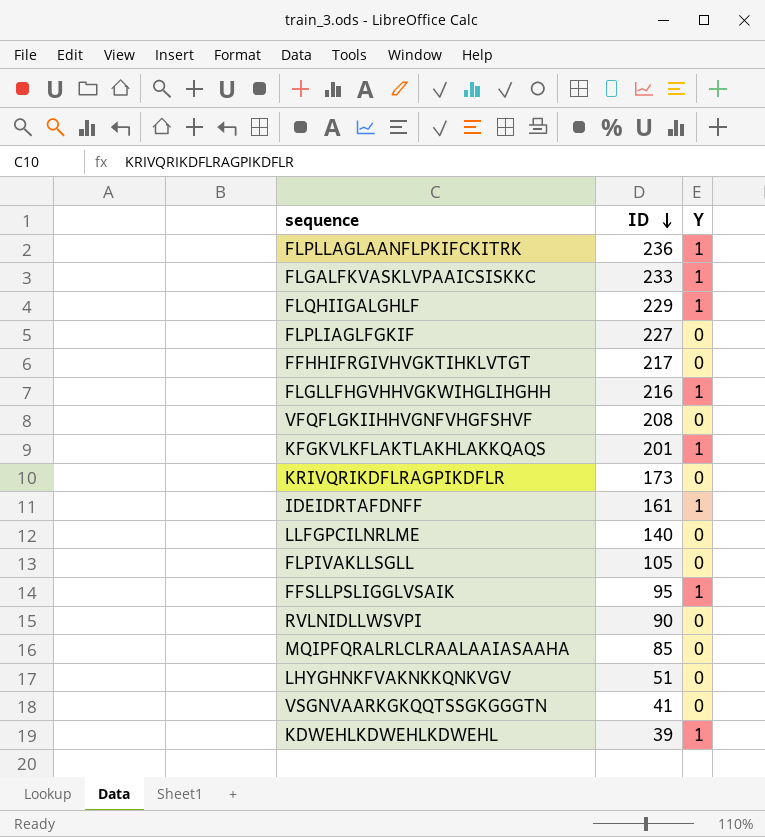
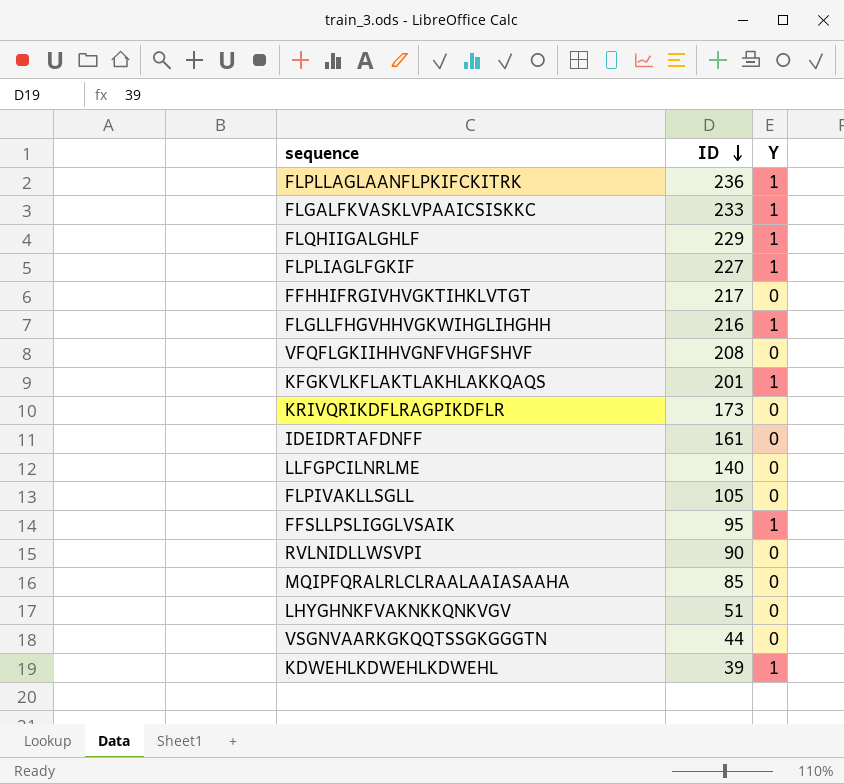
FLPLIAGLFGKIF | Y: 0 -> 1
IDEIDRTAFDNFF | Y: 1 -> 0
VSGNVAARKGKQQTSSGKGGGTN | ID: 41 -> 44

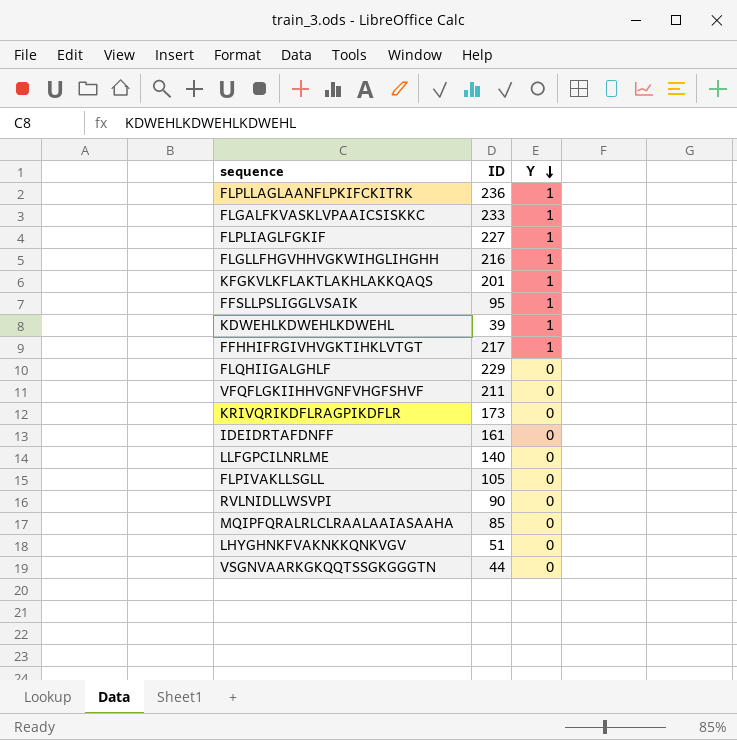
row order: ID descending -> Y descending
FFHHIFRGIVHVGKTIHKLVTGT | Y: 0 -> 1
FLQHIIGALGHLF | Y: 1 -> 0
VFQFLGKIIHHVGNFVHGFSHVF | ID: 208 -> 211

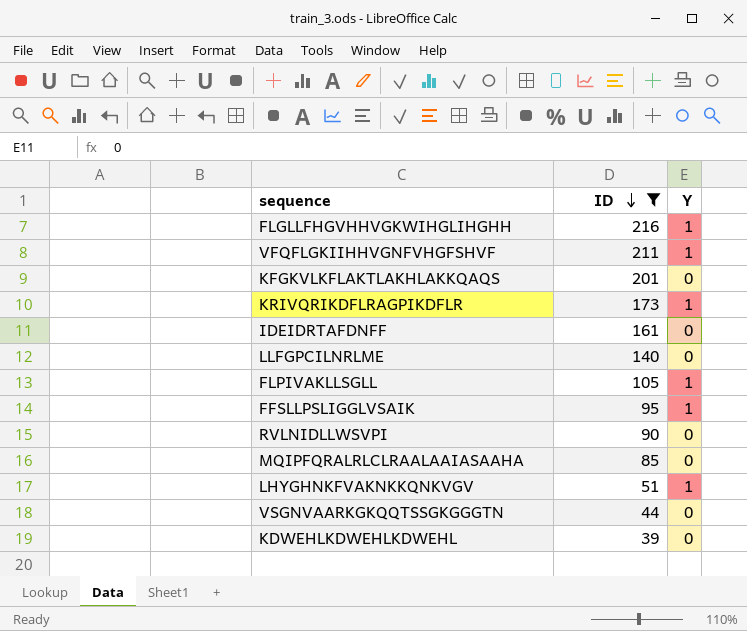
filter: none -> ID <= 216
row order: Y descending -> ID descending
VFQFLGKIIHHVGNFVHGFSHVF | Y: 0 -> 1
KFGKVLKFLAKTLAKHLAKKQAQS | Y: 1 -> 0
KRIVQRIKDFLRAGPIKDFLR | Y: 0 -> 1
FLPIVAKLLSGLL | Y: 0 -> 1
LHYGHNKFVAKNKKQNKVGV | Y: 0 -> 1
KDWEHLKDWEHLKDWEHL | Y: 1 -> 0

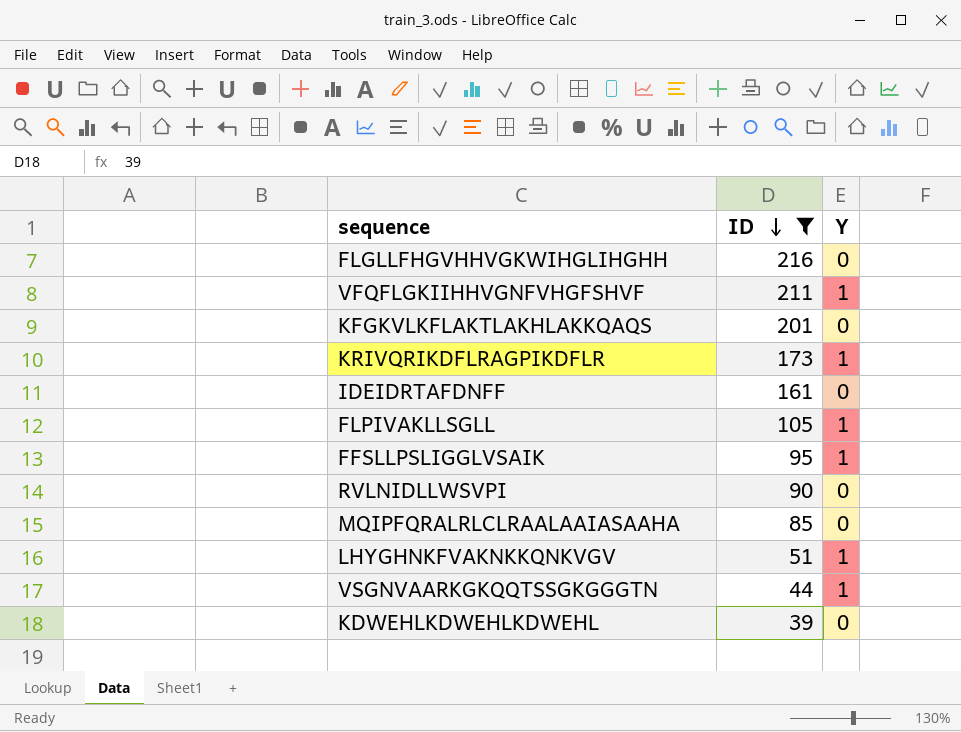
row LLFGPCILNRLME: 140 | 0 -> none
FLGLLFHGVHHVGKWIHGLIHGHH | Y: 1 -> 0
VSGNVAARKGKQQTSSGKGGGTN | Y: 0 -> 1

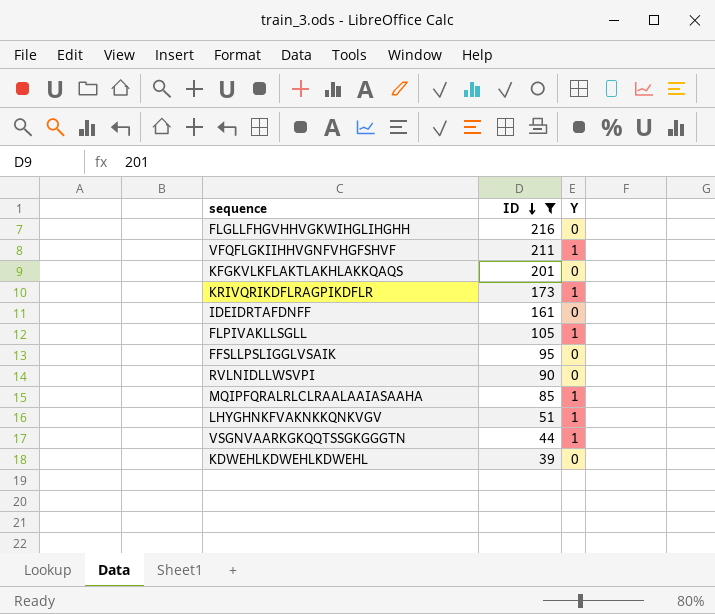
FFSLLPSLIGGLVSAIK | Y: 1 -> 0
MQIPFQRALRLCLRAALAAIASAAHA | Y: 0 -> 1

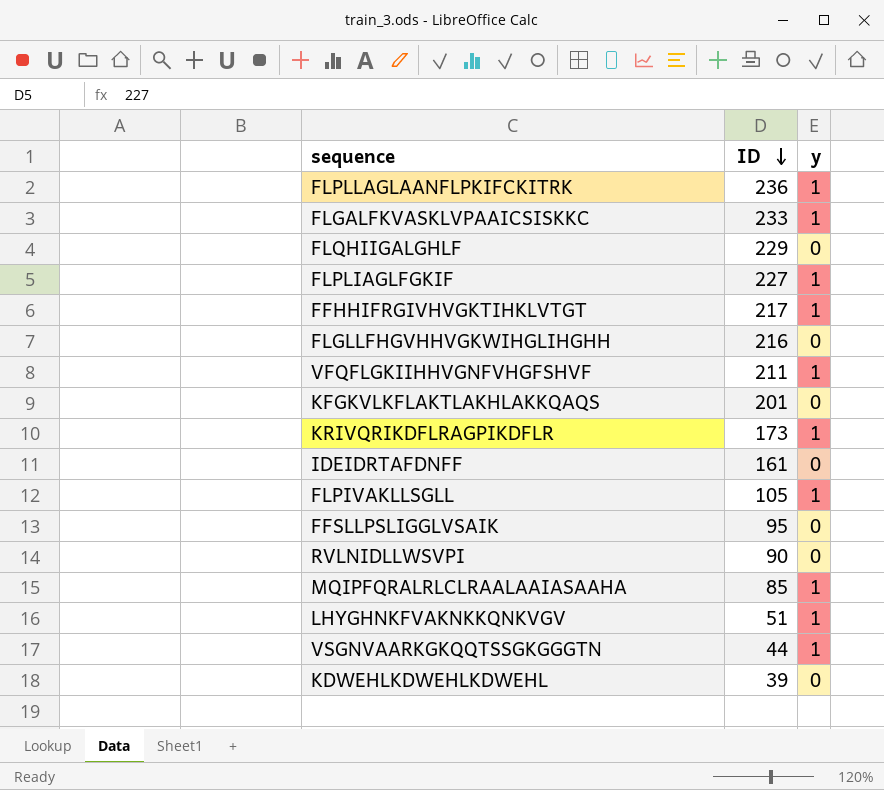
filter: ID <= 216 -> none
column name: Y -> y

